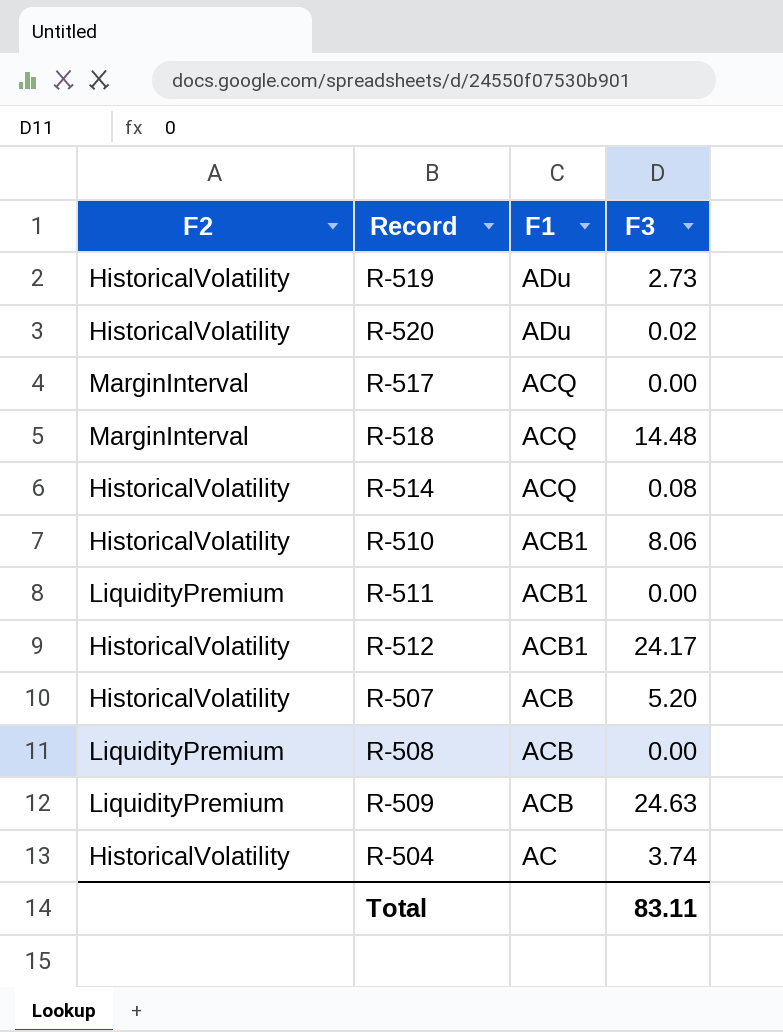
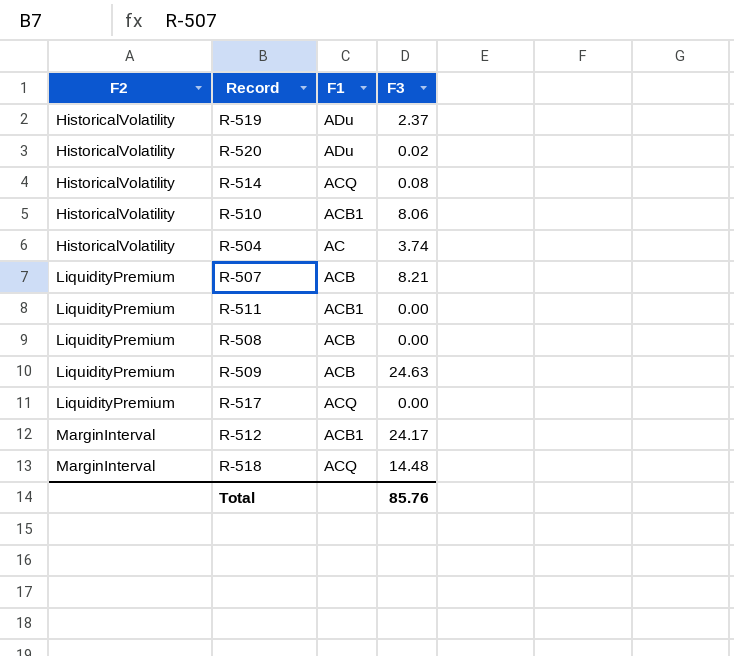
row order: F1 descending -> F2 ascending
R-519 | F3: 2.73 -> 2.37
R-507 | F2: HistoricalVolatility -> LiquidityPremium
R-507 | F3: 5.20 -> 8.21
R-517 | F2: MarginInterval -> LiquidityPremium
R-512 | F2: HistoricalVolatility -> MarginInterval
Total | F3: 83.11 -> 85.76

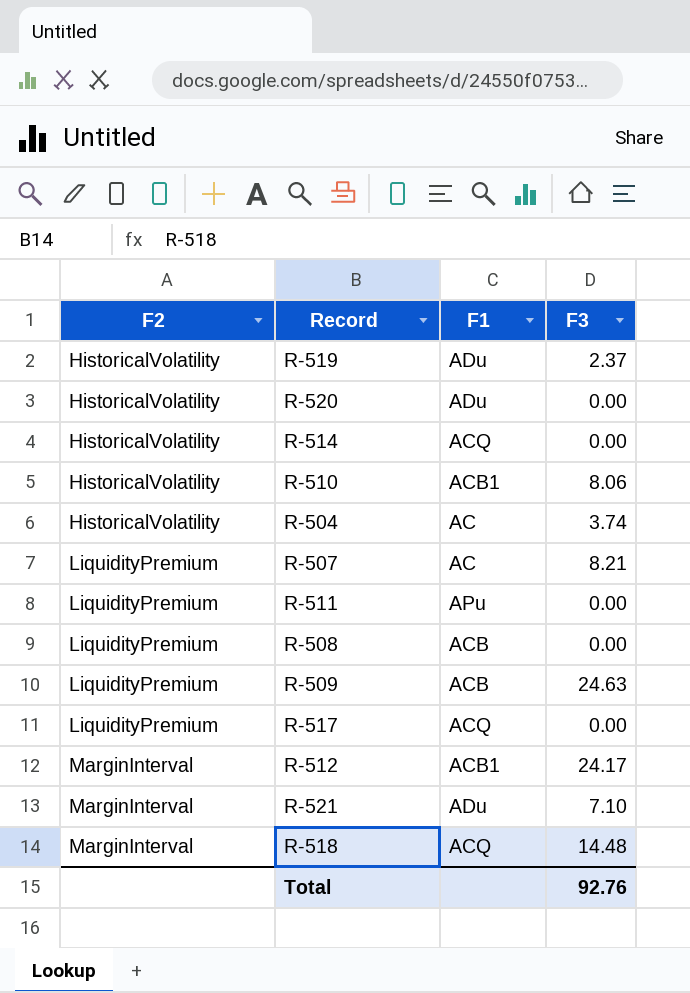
R-520 | F3: 0.02 -> 0.00
R-514 | F3: 0.08 -> 0.00
R-507 | F1: ACB -> AC
R-511 | F1: ACB1 -> APu
row R-521: none -> MarginInterval | ADu | 7.10
Total | F3: 85.76 -> 92.76

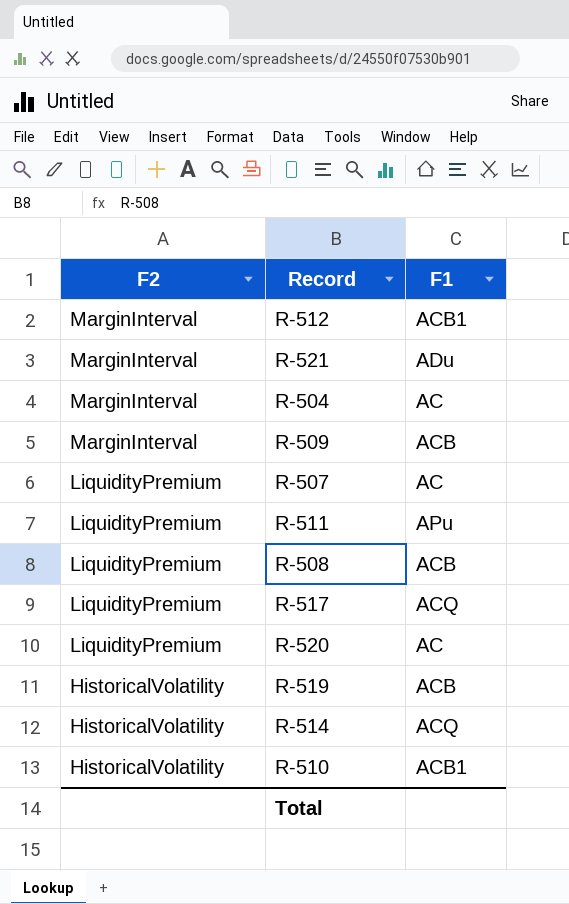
row order: F2 ascending -> F2 descending
column F3 | position: 4 -> none
row R-518: MarginInterval | ACQ | 14.48 -> none
R-504 | F2: HistoricalVolatility -> MarginInterval
R-509 | F2: LiquidityPremium -> MarginInterval
R-520 | F2: HistoricalVolatility -> LiquidityPremium
R-520 | F1: ADu -> AC
R-519 | F1: ADu -> ACB

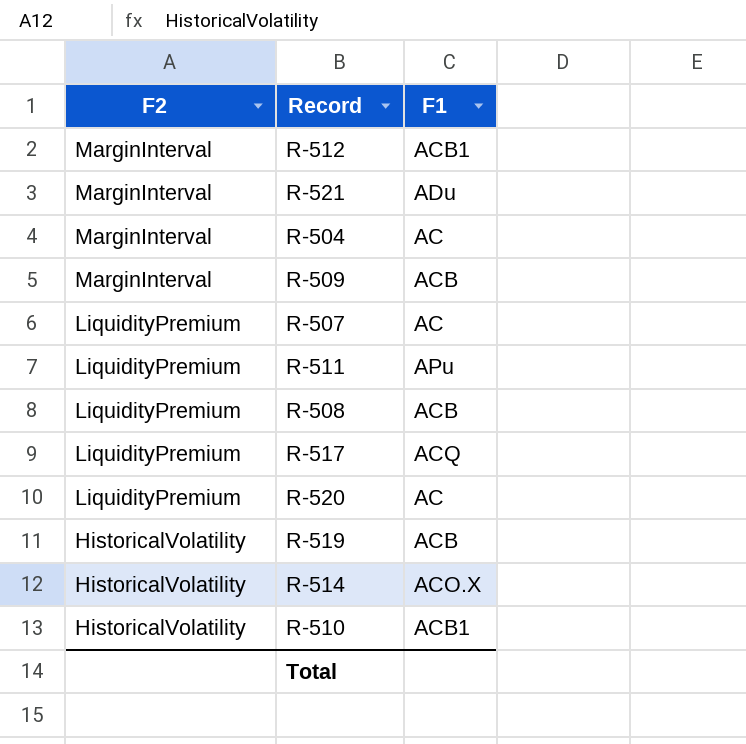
R-514 | F1: ACQ -> ACO.X

